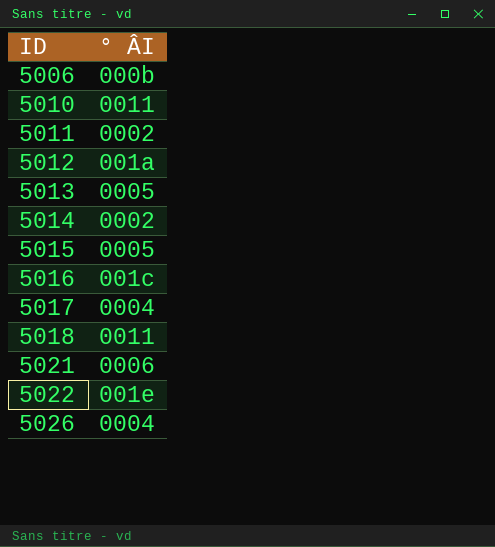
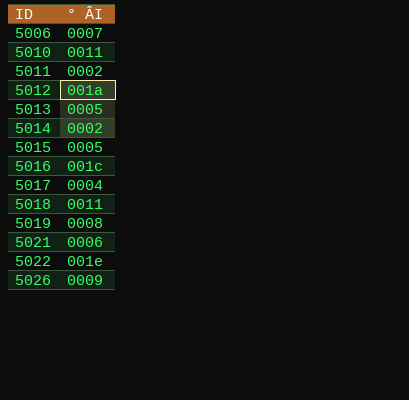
5006 | ° ÂI: 000b -> 0007
row 5019: none -> 0008
5026 | ° ÂI: 0004 -> 0009

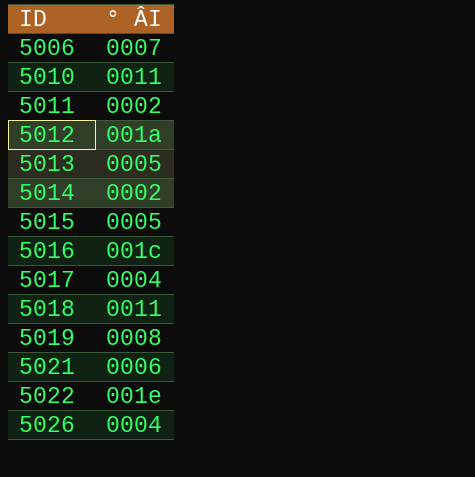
5026 | ° ÂI: 0009 -> 0004

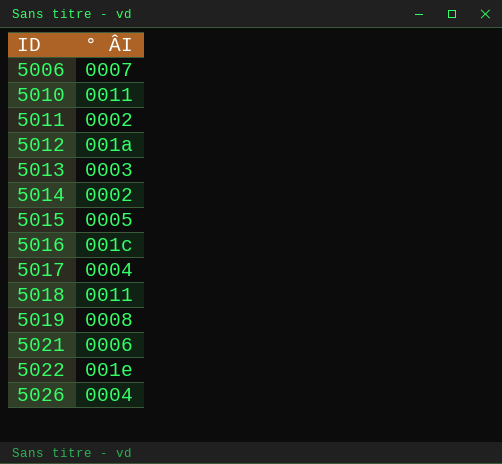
5013 | ° ÂI: 0005 -> 0003

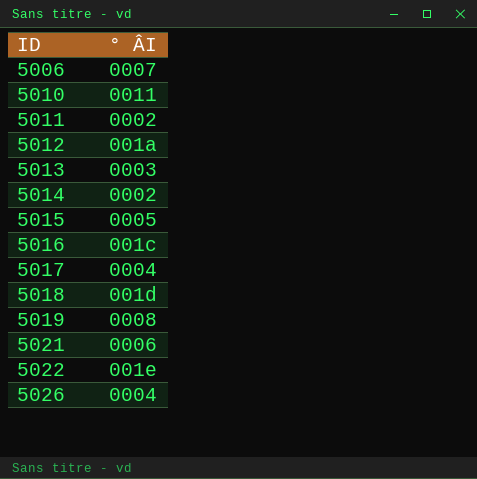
5018 | ° ÂI: 0011 -> 001d

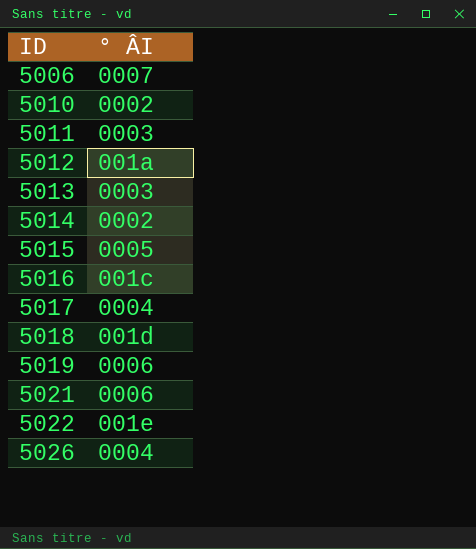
5010 | ° ÂI: 0011 -> 0002
5011 | ° ÂI: 0002 -> 0003
5019 | ° ÂI: 0008 -> 0006

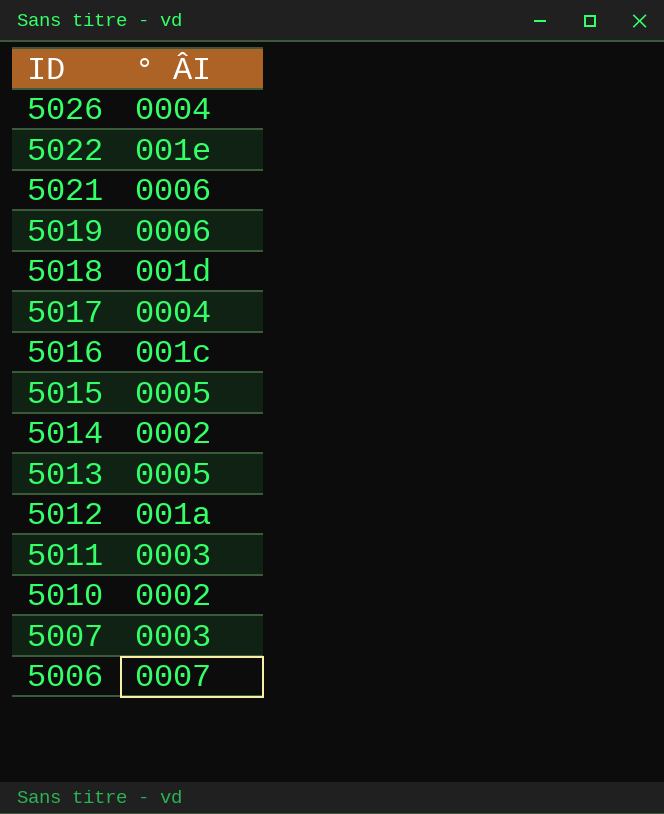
row order: ID ascending -> ID descending
5013 | ° ÂI: 0003 -> 0005
row 5007: none -> 0003

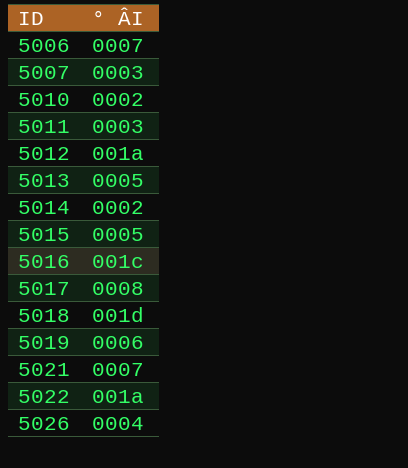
row order: ID descending -> ID ascending
5017 | ° ÂI: 0004 -> 0008
5021 | ° ÂI: 0006 -> 0007
5022 | ° ÂI: 001e -> 001a

